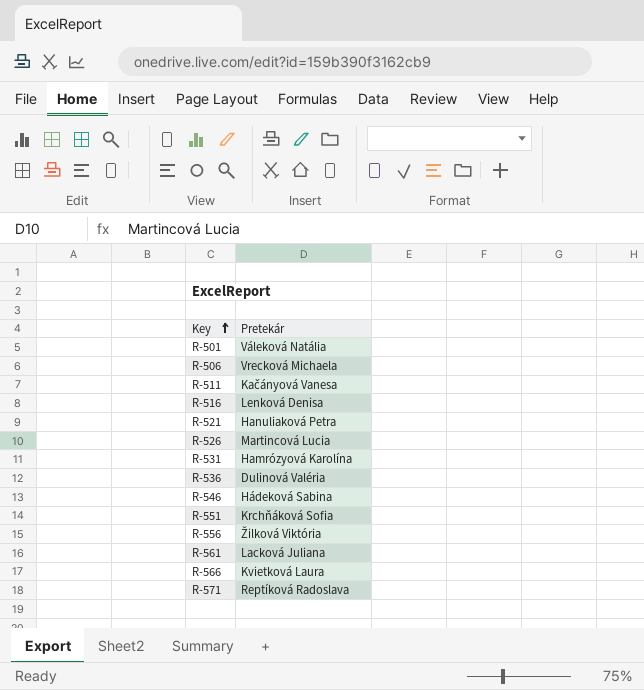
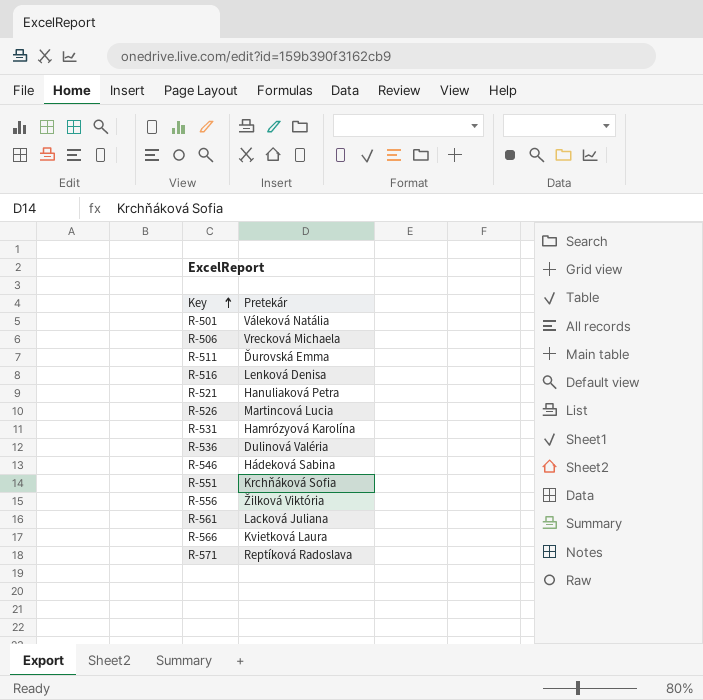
R-511 | Pretekár: Kačányová Vanesa -> Ďurovská Emma

